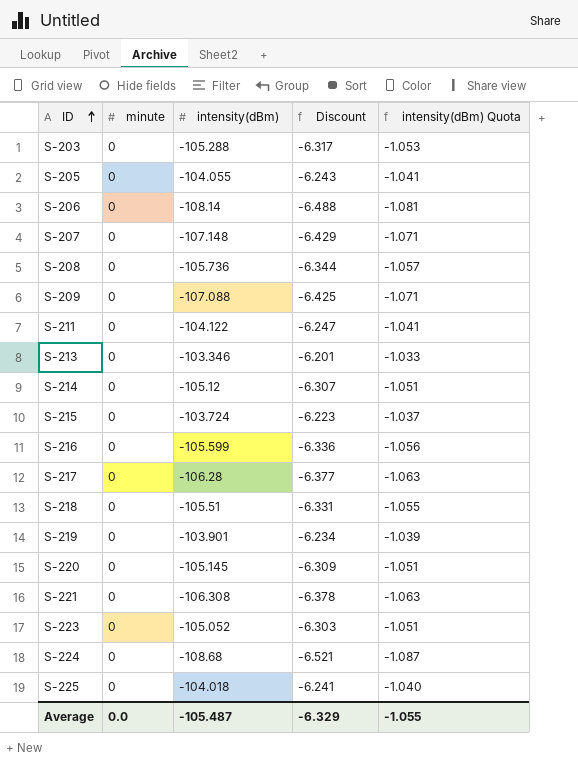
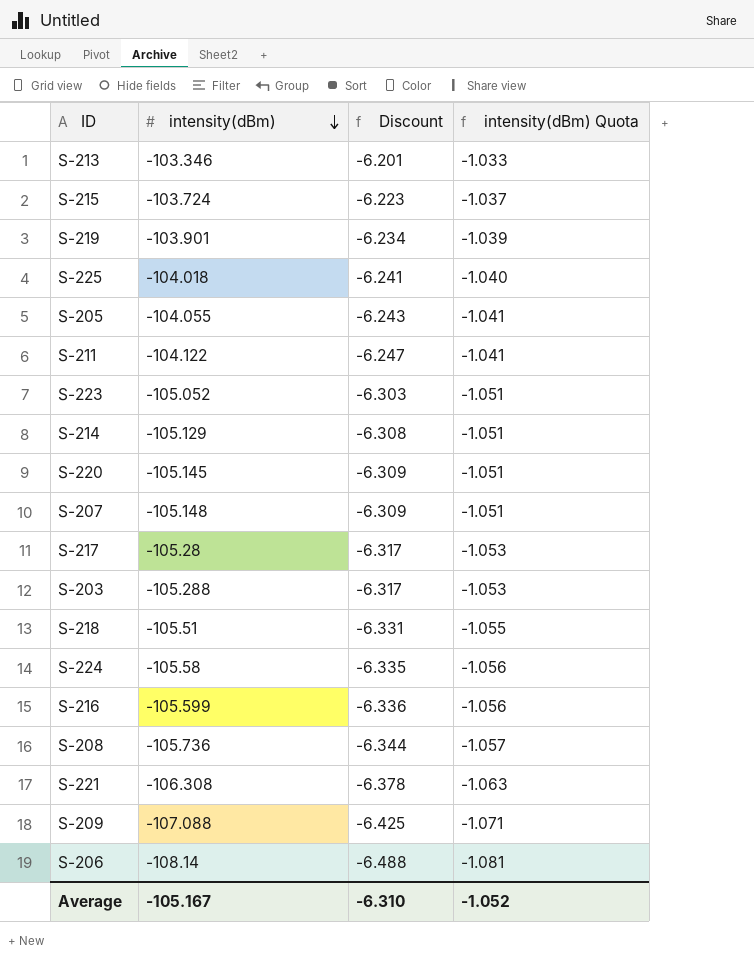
row order: ID ascending -> intensity(dBm) descending
column minute | position: 2 -> none
S-214 | intensity(dBm): -105.12 -> -105.129
S-214 | Discount: -6.307 -> -6.308
S-207 | intensity(dBm): -107.148 -> -105.148
S-207 | Discount: -6.429 -> -6.309
S-207 | intensity(dBm) Quota: -1.071 -> -1.051
S-217 | intensity(dBm): -106.28 -> -105.28
S-217 | Discount: -6.377 -> -6.317
S-217 | intensity(dBm) Quota: -1.063 -> -1.053
S-224 | intensity(dBm): -108.68 -> -105.58
S-224 | Discount: -6.521 -> -6.335
S-224 | intensity(dBm) Quota: -1.087 -> -1.056
Average | intensity(dBm): -105.487 -> -105.167
Average | Discount: -6.329 -> -6.310
Average | intensity(dBm) Quota: -1.055 -> -1.052

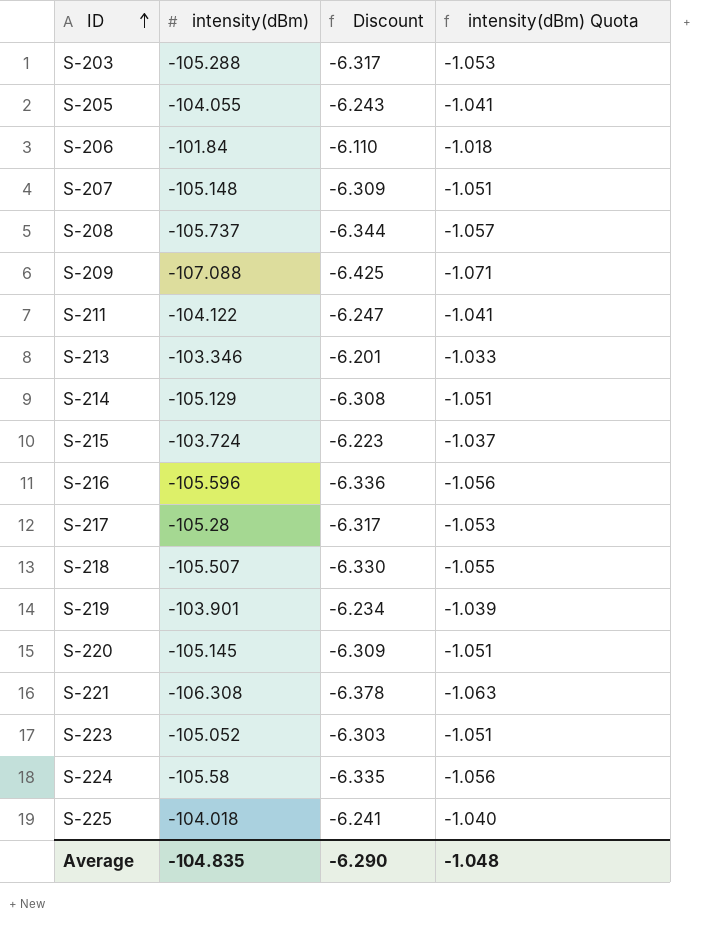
row order: intensity(dBm) descending -> ID ascending
S-206 | intensity(dBm): -108.14 -> -101.84
S-206 | Discount: -6.488 -> -6.110
S-206 | intensity(dBm) Quota: -1.081 -> -1.018
S-208 | intensity(dBm): -105.736 -> -105.737
S-216 | intensity(dBm): -105.599 -> -105.596
S-218 | intensity(dBm): -105.51 -> -105.507
S-218 | Discount: -6.331 -> -6.330
Average | intensity(dBm): -105.167 -> -104.835
Average | Discount: -6.310 -> -6.290
Average | intensity(dBm) Quota: -1.052 -> -1.048

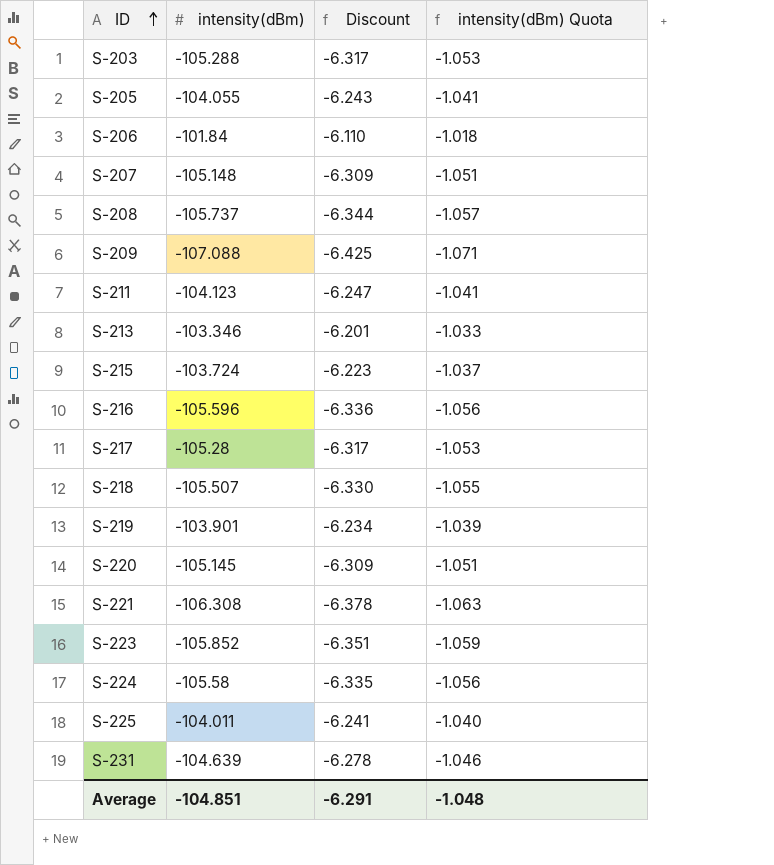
row S-214: -105.129 | -6.308 | -1.051 -> none
S-211 | intensity(dBm): -104.122 -> -104.123
S-223 | intensity(dBm): -105.052 -> -105.852
S-223 | Discount: -6.303 -> -6.351
S-223 | intensity(dBm) Quota: -1.051 -> -1.059
S-225 | intensity(dBm): -104.018 -> -104.011
row S-231: none -> -104.639 | -6.278 | -1.046
Average | intensity(dBm): -104.835 -> -104.851
Average | Discount: -6.290 -> -6.291

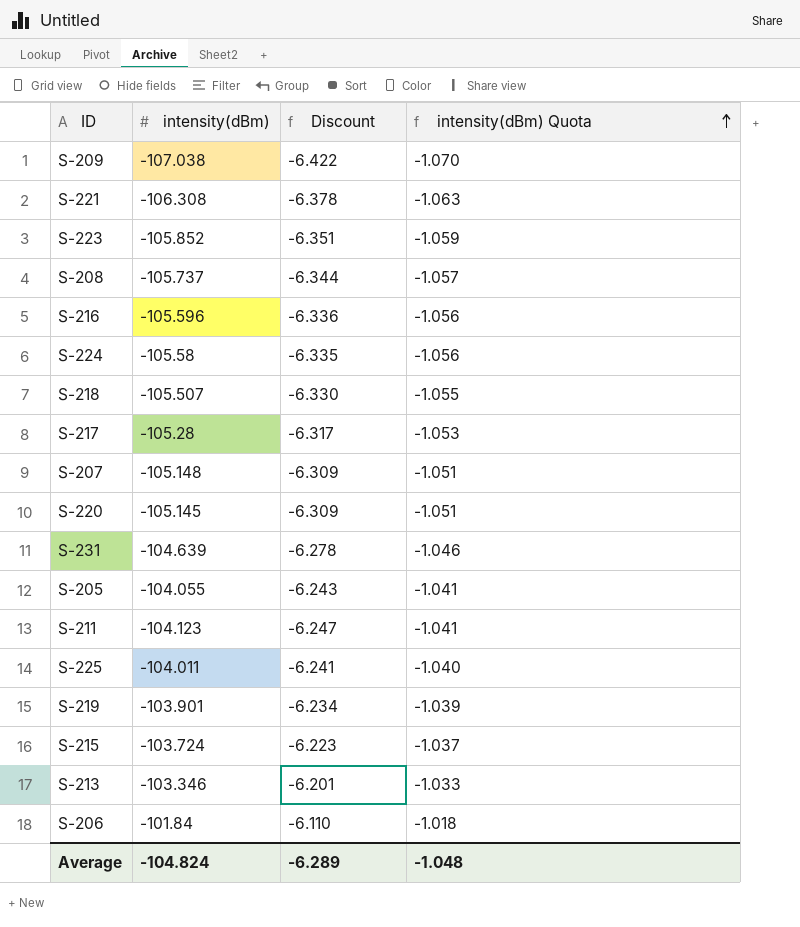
row order: ID ascending -> intensity(dBm) Quota ascending
row S-203: -105.288 | -6.317 | -1.053 -> none
S-209 | intensity(dBm): -107.088 -> -107.038
S-209 | Discount: -6.425 -> -6.422
S-209 | intensity(dBm) Quota: -1.071 -> -1.070
Average | intensity(dBm): -104.851 -> -104.824
Average | Discount: -6.291 -> -6.289

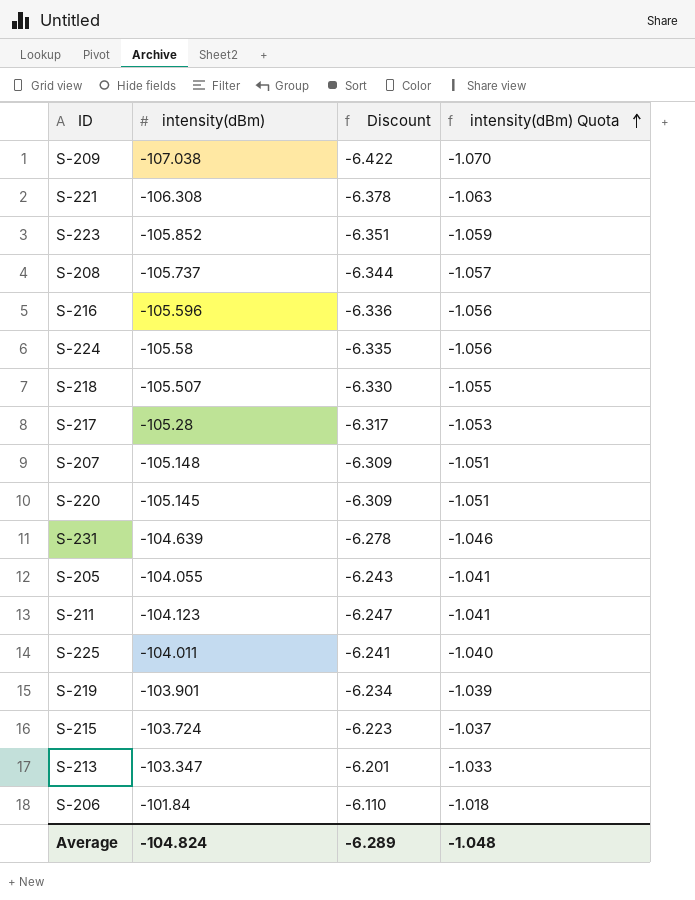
S-213 | intensity(dBm): -103.346 -> -103.347

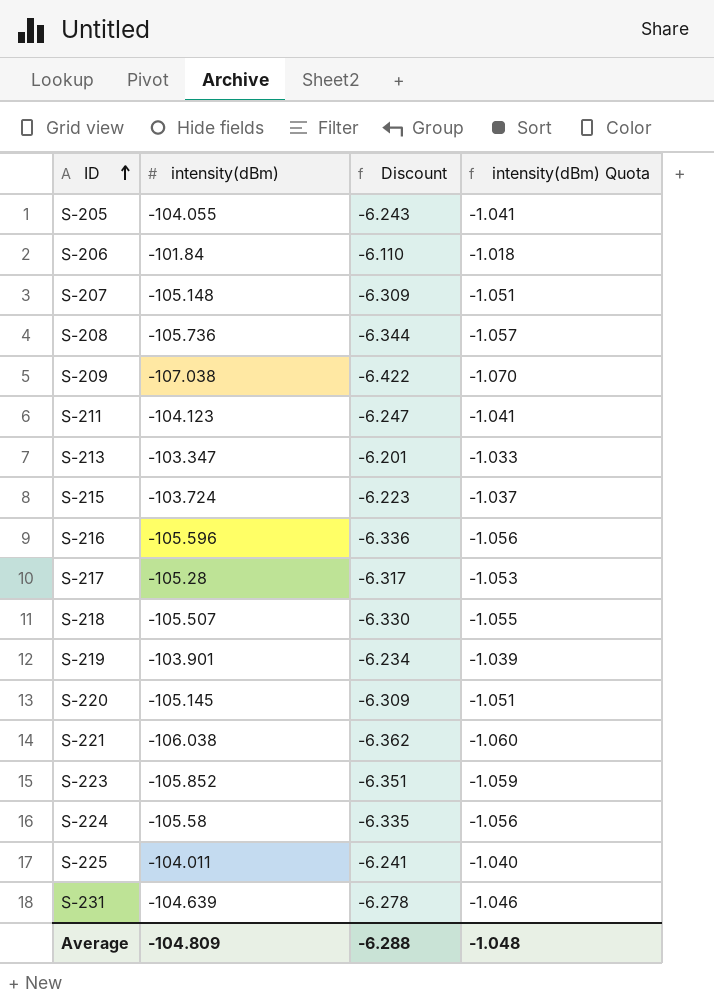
row order: intensity(dBm) Quota ascending -> ID ascending
S-208 | intensity(dBm): -105.737 -> -105.736
S-221 | intensity(dBm): -106.308 -> -106.038
S-221 | Discount: -6.378 -> -6.362
S-221 | intensity(dBm) Quota: -1.063 -> -1.060
Average | intensity(dBm): -104.824 -> -104.809
Average | Discount: -6.289 -> -6.288

